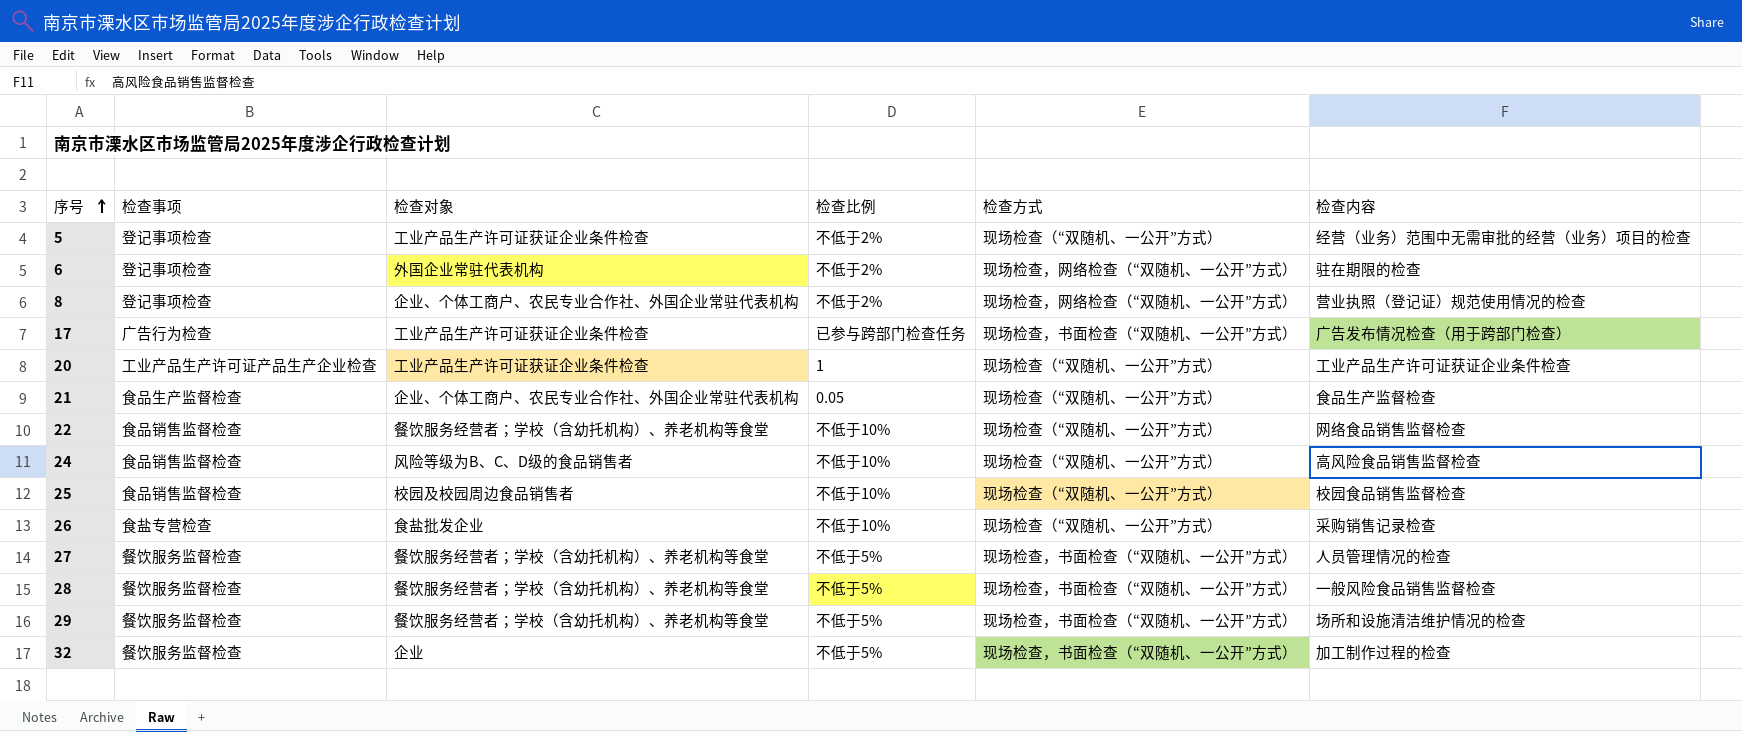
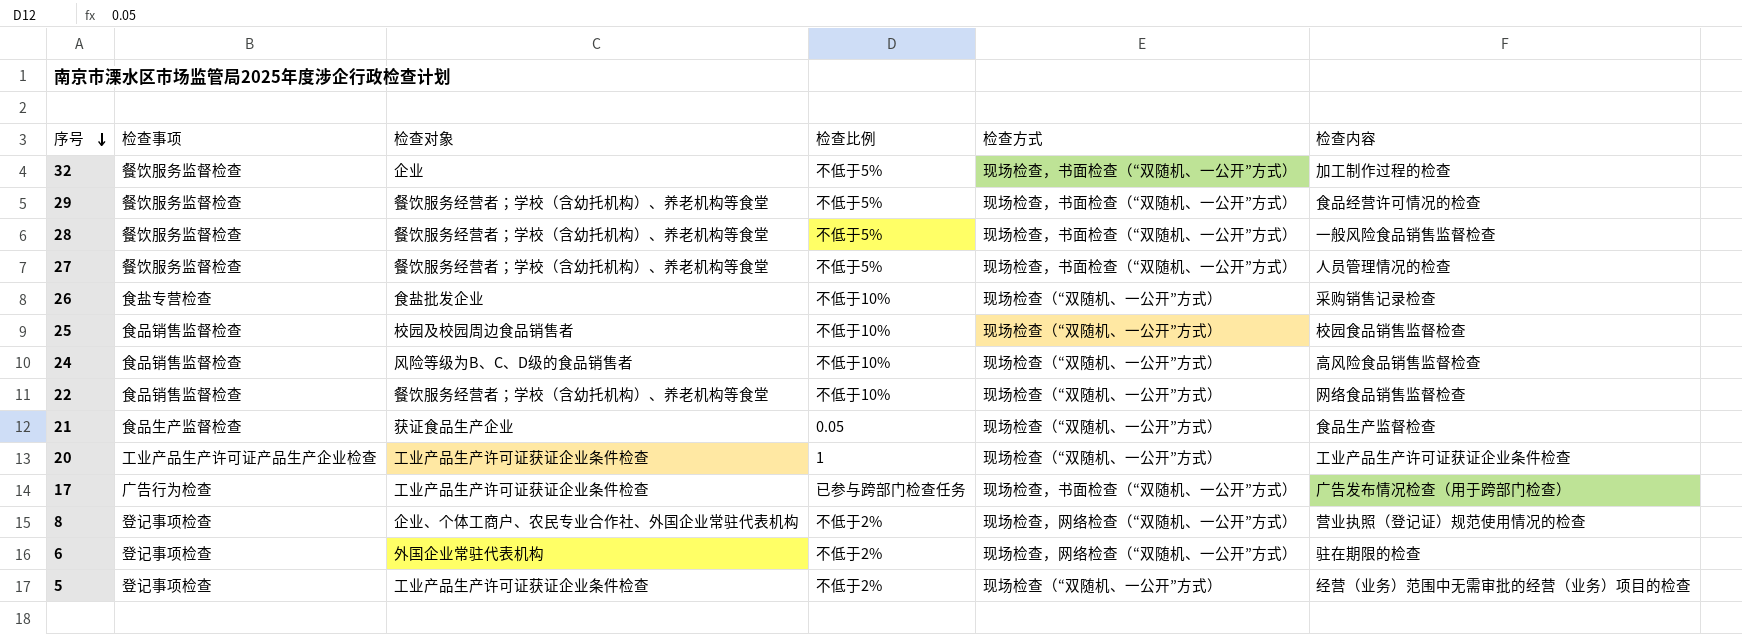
row order: 序号 ascending -> 序号 descending
29 | 检查内容: 场所和设施清洁维护情况的检查 -> 食品经营许可情况的检查
21 | 检查对象: 企业、个体工商户、农民专业合作社、外国企业常驻代表机构 -> 获证食品生产企业

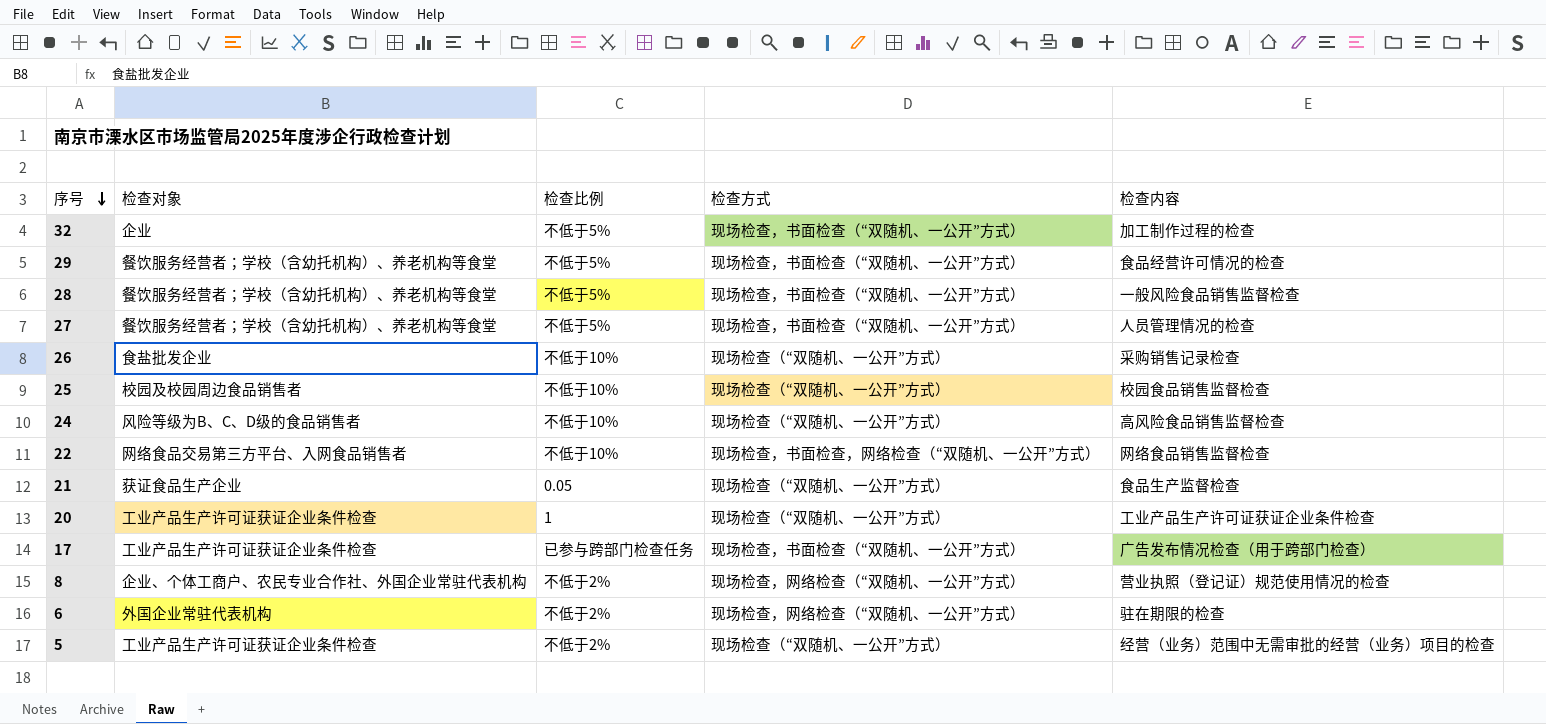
column 检查事项 | position: 2 -> none
22 | 检查对象: 餐饮服务经营者；学校（含幼托机构）、养老机构等食堂 -> 网络食品交易第三方平台、入网食品销售者
22 | 检查方式: 现场检查（“双随机、一公开”方式） -> 现场检查，书面检查，网络检查（“双随机、一公开”方式）

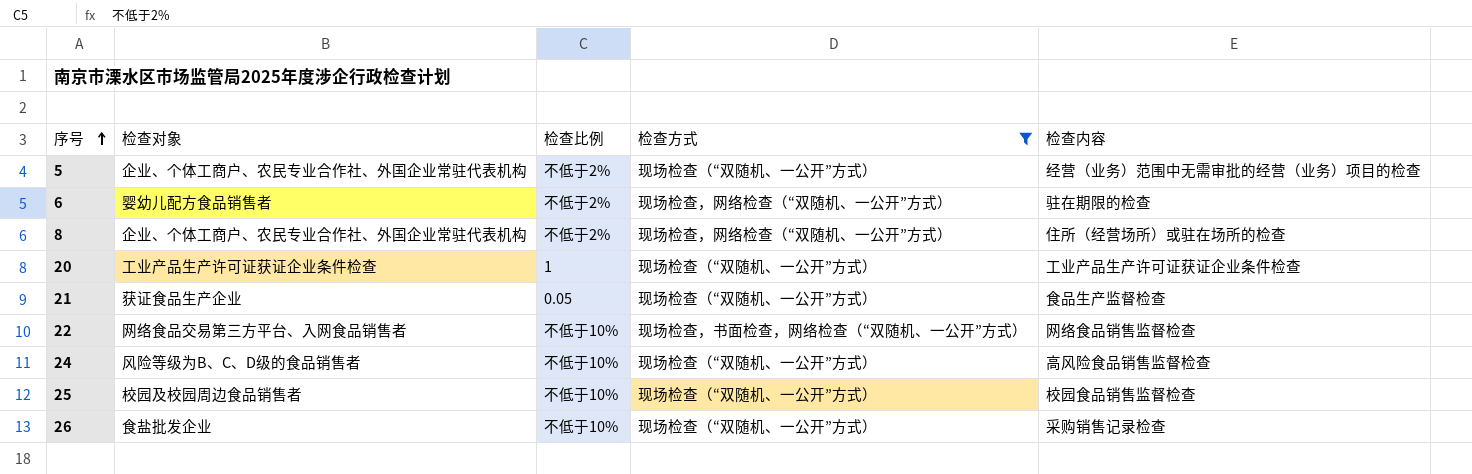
filter: none -> 检查方式 != 现场检查，书面检查（“双随机、一公开”方式）
row order: 序号 descending -> 序号 ascending
5 | 检查对象: 工业产品生产许可证获证企业条件检查 -> 企业、个体工商户、农民专业合作社、外国企业常驻代表机构
6 | 检查对象: 外国企业常驻代表机构 -> 婴幼儿配方食品销售者
8 | 检查内容: 营业执照（登记证）规范使用情况的检查 -> 住所（经营场所）或驻在场所的检查

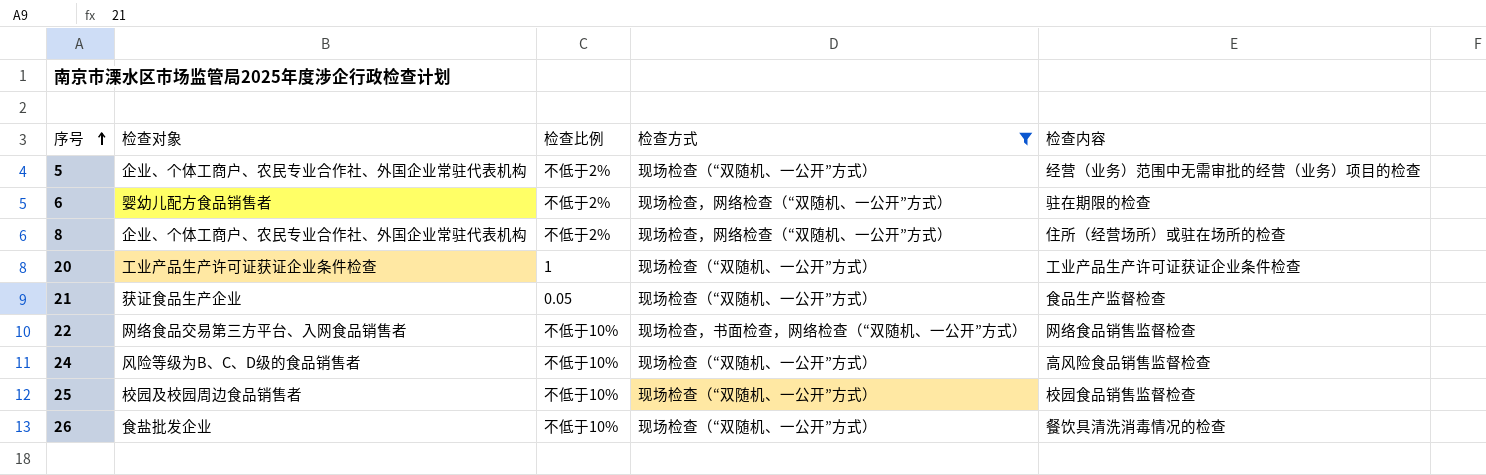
26 | 检查内容: 采购销售记录检查 -> 餐饮具清洗消毒情况的检查

